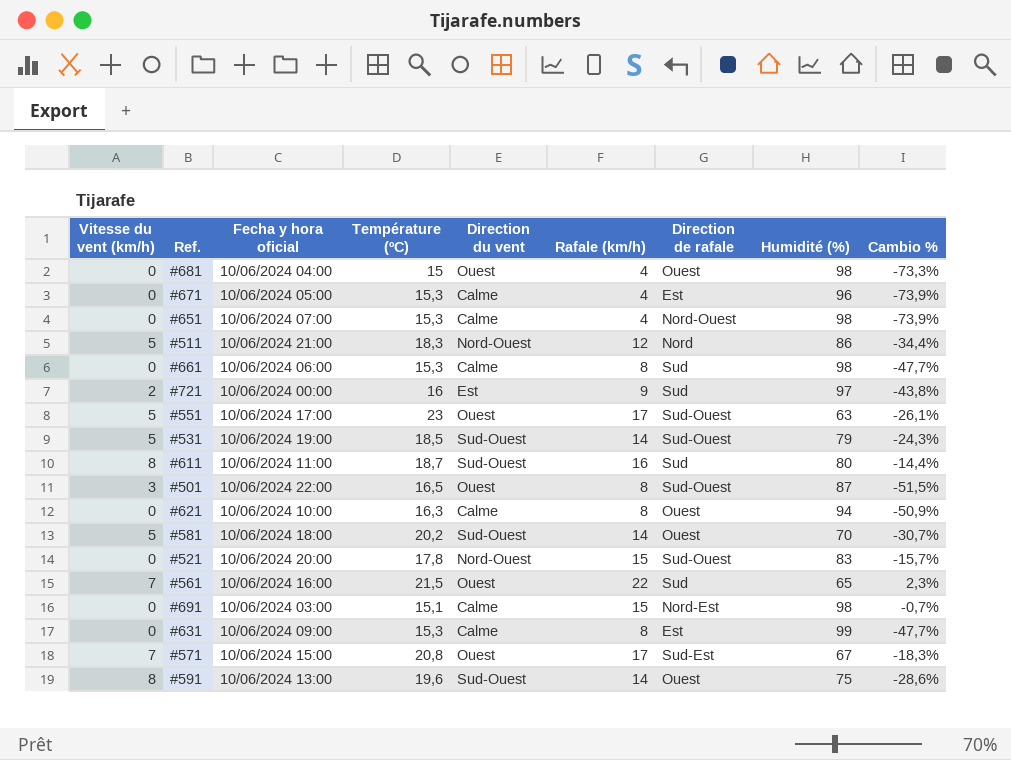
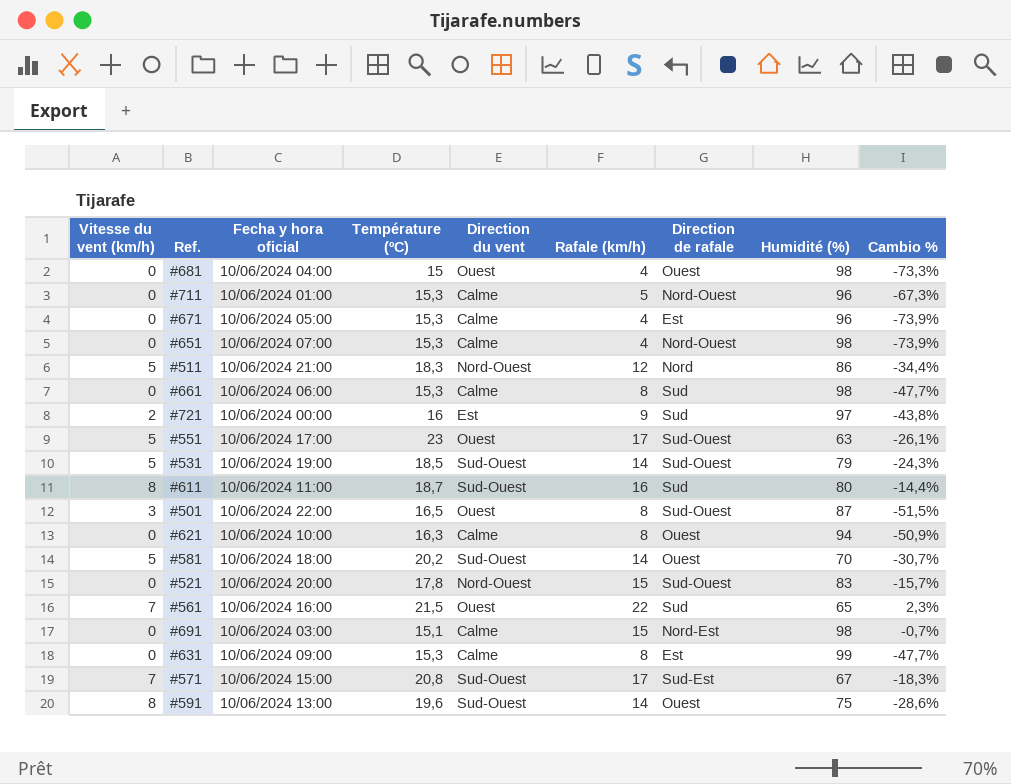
row #711: none -> 0 | 10/06/2024 01:00 | 15,3 | Calme | 5 | Nord-Ouest | 96 | -67,3%
#571 | Direction du vent: Ouest -> Sud-Ouest

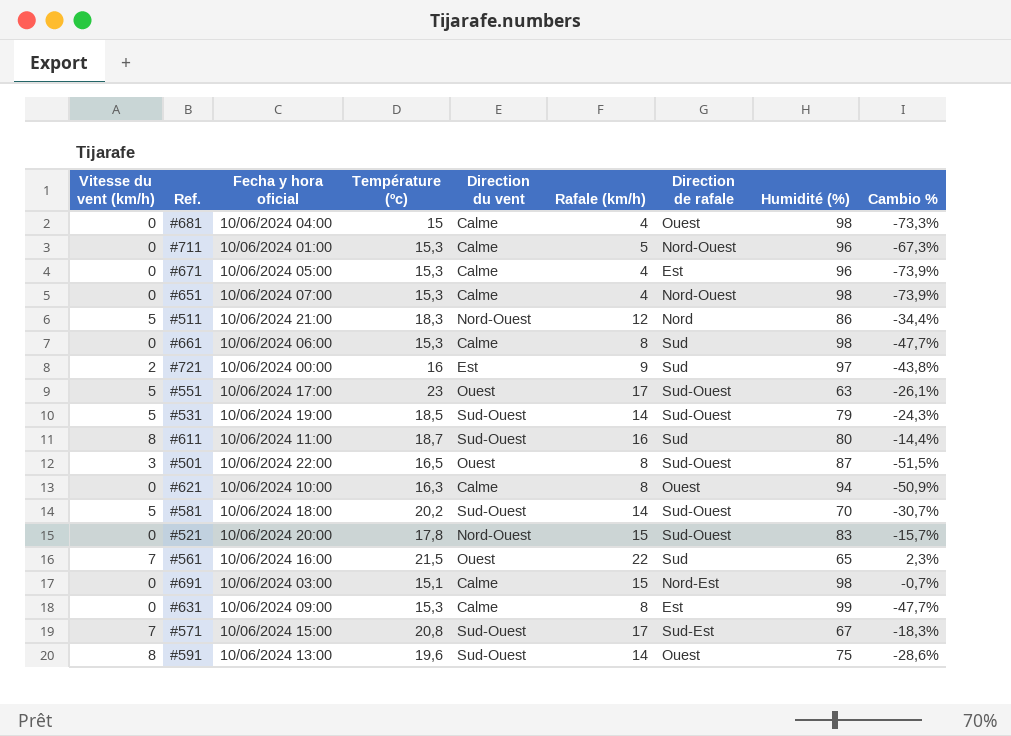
column name: Température (ºC) -> Température (ºc)
#681 | Direction du vent: Ouest -> Calme
#581 | Direction de rafale: Ouest -> Sud-Ouest

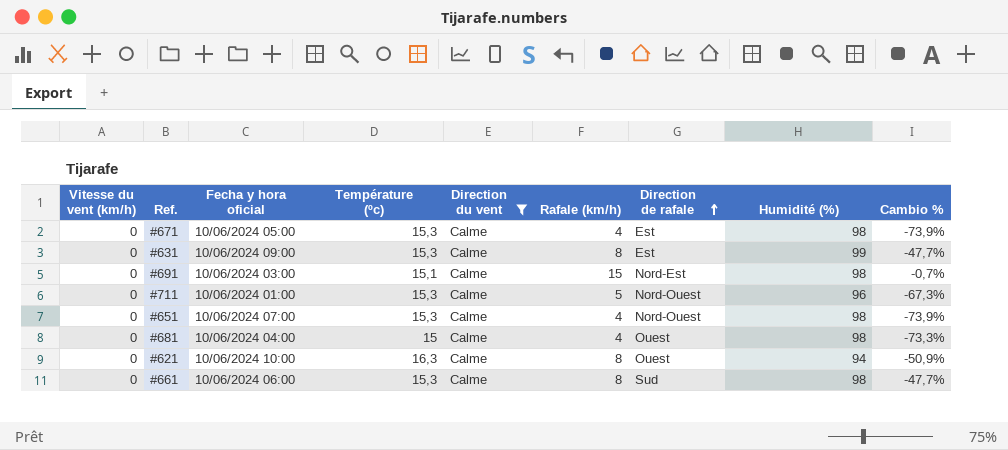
filter: none -> Direction du vent = Calme
row order: none -> Direction de rafale ascending
#671 | Humidité (%): 96 -> 98

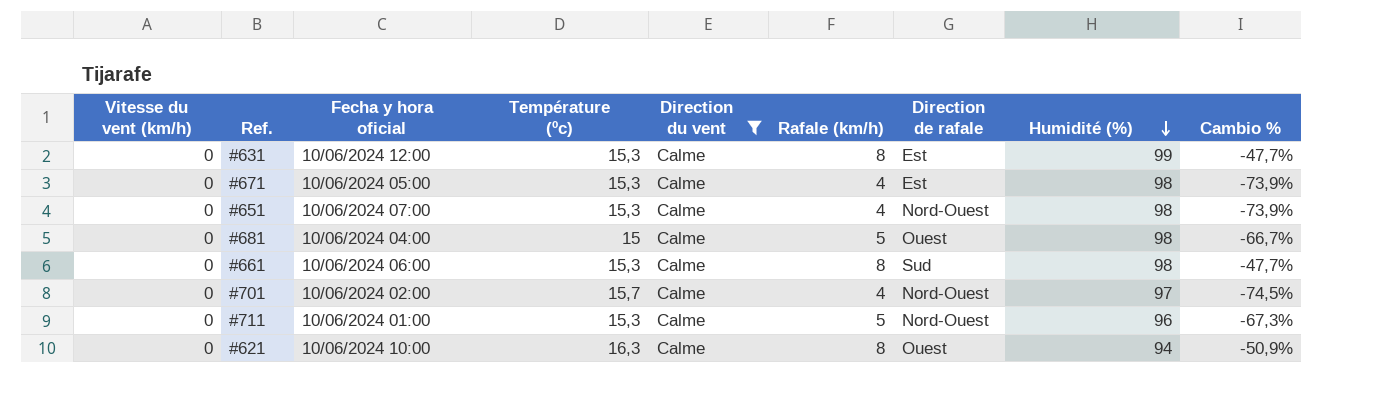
row order: Direction de rafale ascending -> Humidité (%) descending
row #691: 0 | 10/06/2024 03:00 | 15,1 | Calme | 15 | Nord-Est | 98 | -0,7% -> none
#631 | Fecha y hora oficial: 10/06/2024 09:00 -> 10/06/2024 12:00
#681 | Rafale (km/h): 4 -> 5
#681 | Cambio %: -73,3% -> -66,7%
row #701: none -> 0 | 10/06/2024 02:00 | 15,7 | Calme | 4 | Nord-Ouest | 97 | -74,5%

